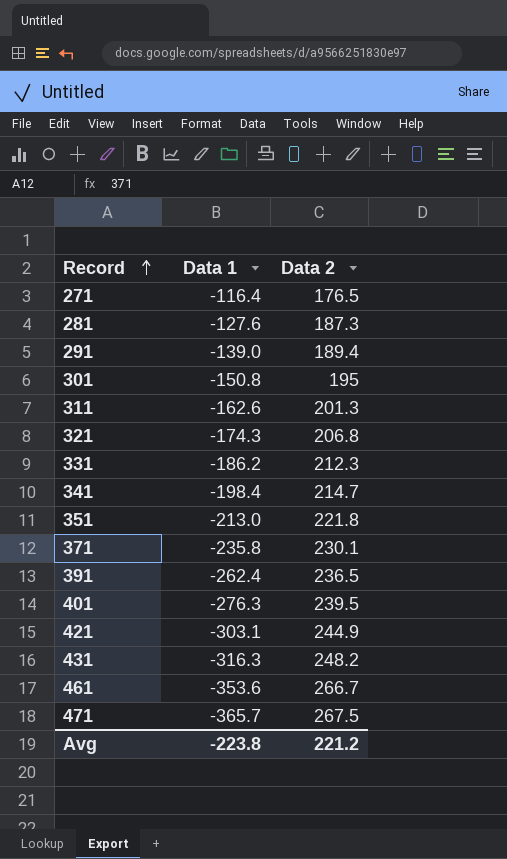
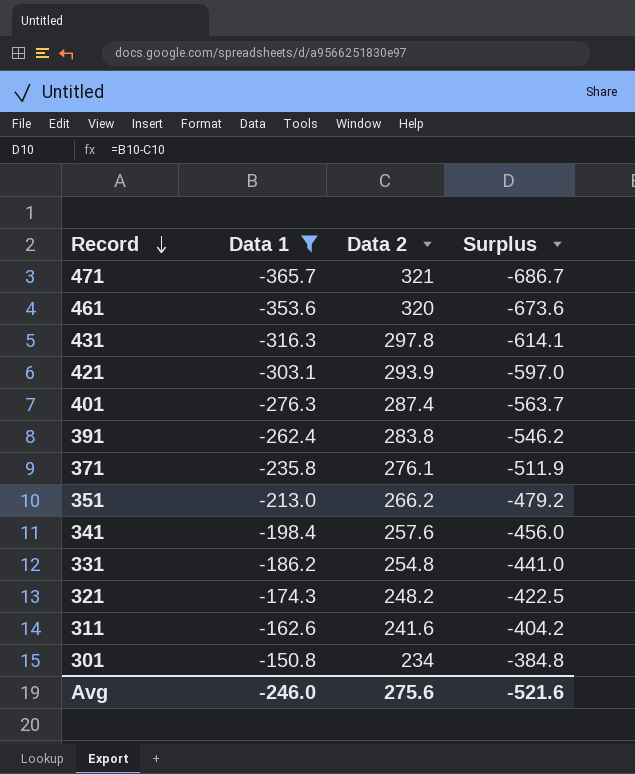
filter: none -> Data 1 <= -150.8
row order: Record ascending -> Record descending
column Surplus | formula: none -> [Data 1] - [Data 2]
471 | Data 2: 267.5 -> 321
461 | Data 2: 266.7 -> 320
431 | Data 2: 248.2 -> 297.8
421 | Data 2: 244.9 -> 293.9
401 | Data 2: 239.5 -> 287.4
391 | Data 2: 236.5 -> 283.8
371 | Data 2: 230.1 -> 276.1
351 | Data 2: 221.8 -> 266.2
341 | Data 2: 214.7 -> 257.6
331 | Data 2: 212.3 -> 254.8
321 | Data 2: 206.8 -> 248.2
311 | Data 2: 201.3 -> 241.6
301 | Data 2: 195 -> 234
Avg | Data 1: -223.8 -> -246.0
Avg | Data 2: 221.2 -> 275.6

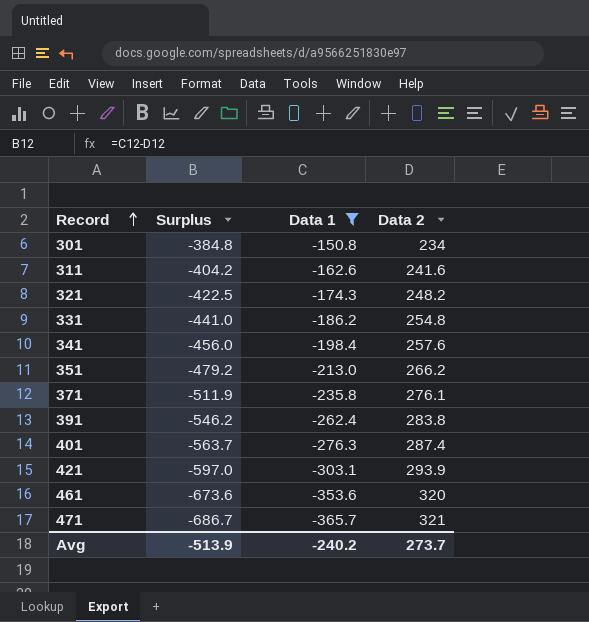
row order: Record descending -> Record ascending
column Surplus | position: 4 -> 2
row 431: -316.3 | 297.8 | -614.1 -> none
Avg | Surplus: -521.6 -> -513.9
Avg | Data 1: -246.0 -> -240.2
Avg | Data 2: 275.6 -> 273.7

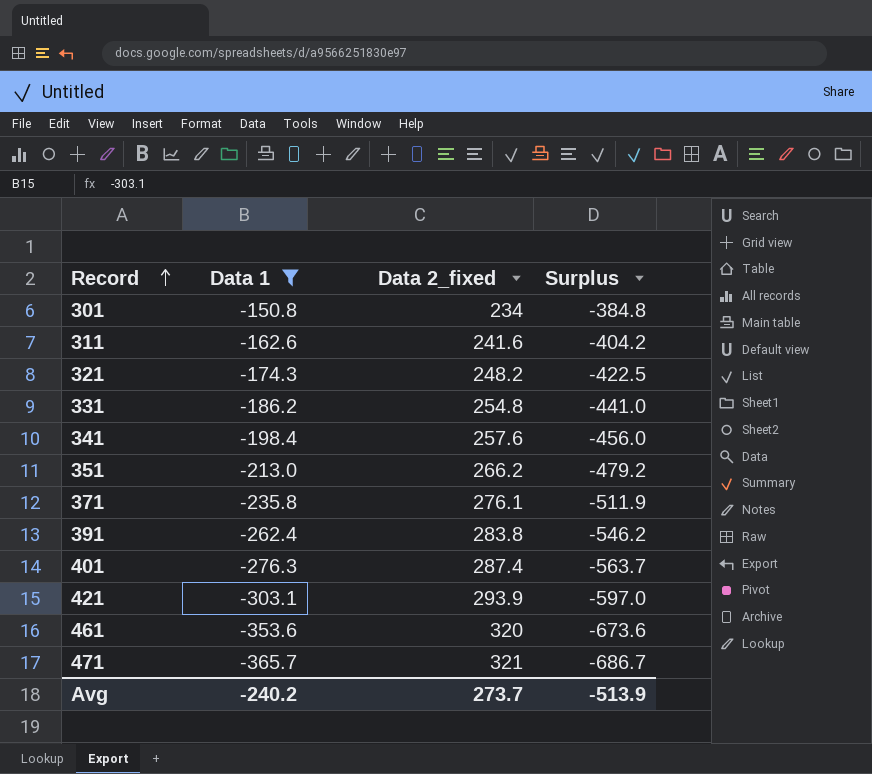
column name: Data 2 -> Data 2_fixed
column Surplus | position: 2 -> 4

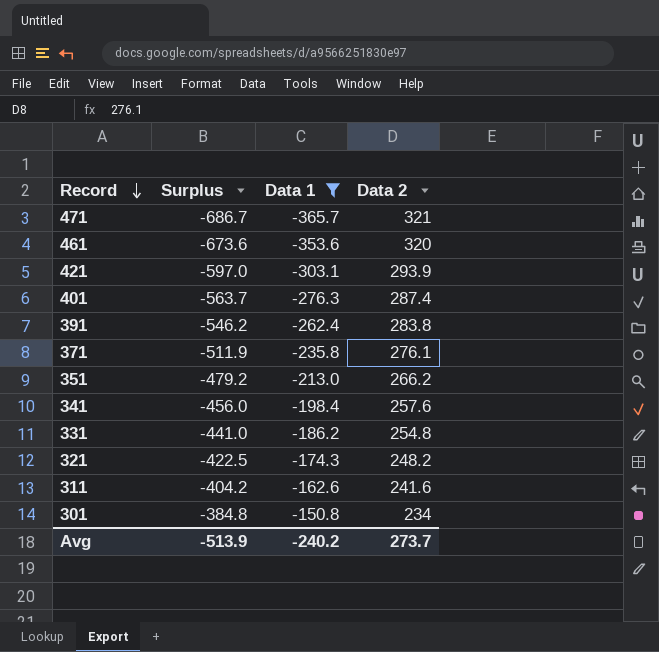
row order: Record ascending -> Record descending
column Surplus | position: 4 -> 2
column name: Data 2_fixed -> Data 2

